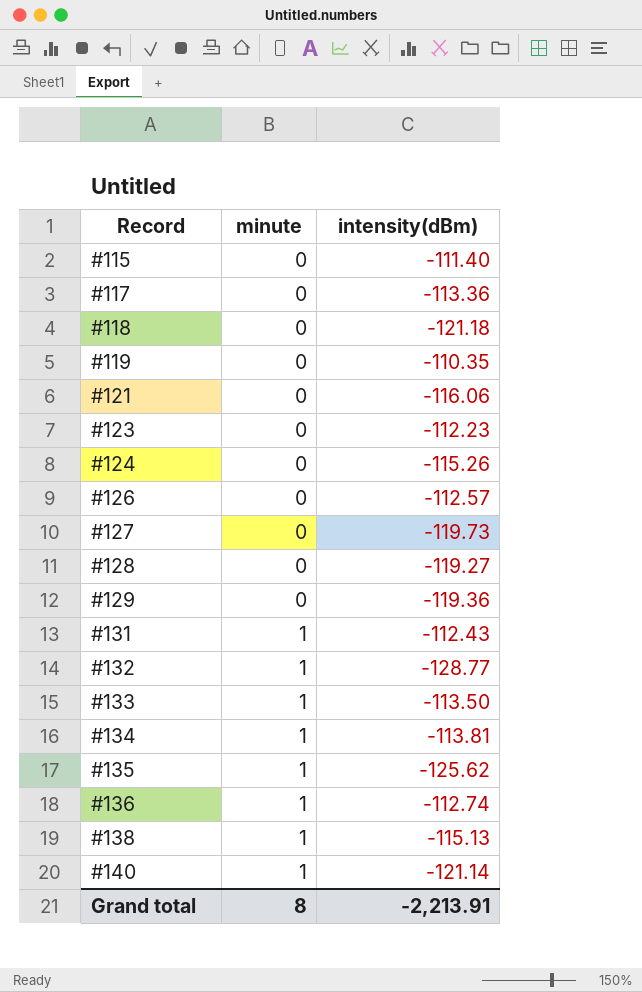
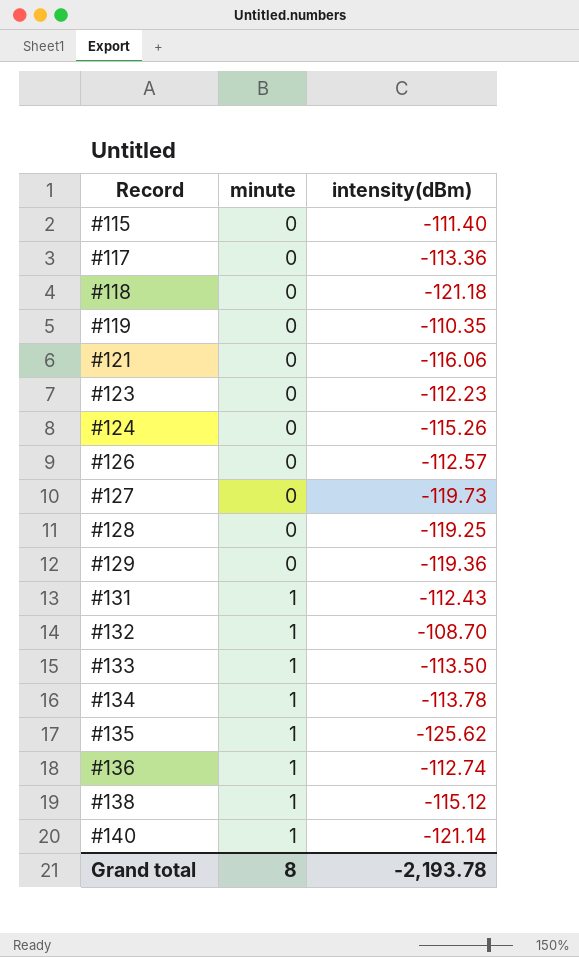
#128 | intensity(dBm): -119.27 -> -119.25
#132 | intensity(dBm): -128.77 -> -108.70
#134 | intensity(dBm): -113.81 -> -113.78
#138 | intensity(dBm): -115.13 -> -115.12
Grand total | intensity(dBm): -2,213.91 -> -2,193.78

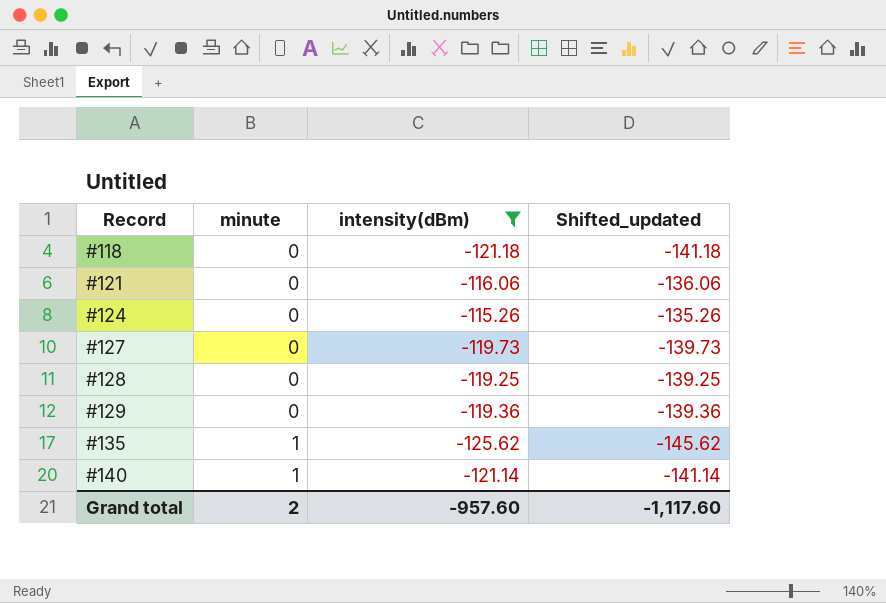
filter: none -> intensity(dBm) <= -115.26
column Shifted_updated | formula: none -> [intensity(dBm)] - 20
Grand total | minute: 8 -> 2
Grand total | intensity(dBm): -2,193.78 -> -957.60

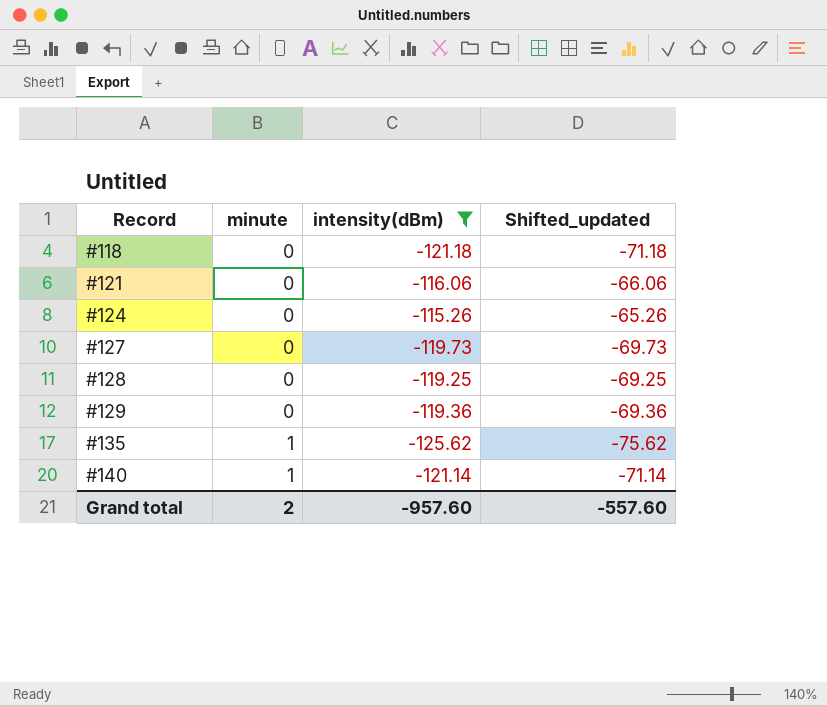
column Shifted_updated | formula: [intensity(dBm)] - 20 -> [intensity(dBm)] + 50
Grand total | Shifted_updated: -1,117.60 -> -557.60

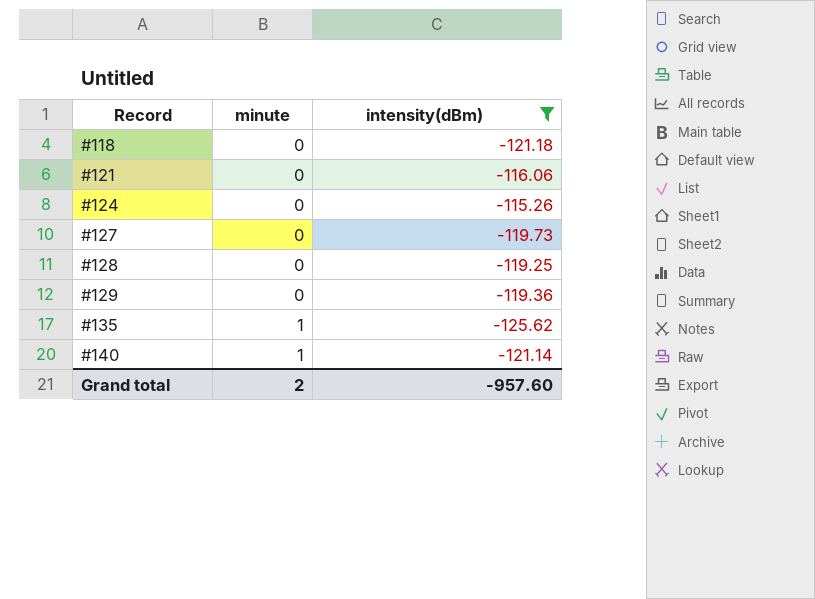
column Shifted_updated | formula: [intensity(dBm)] + 50 -> none

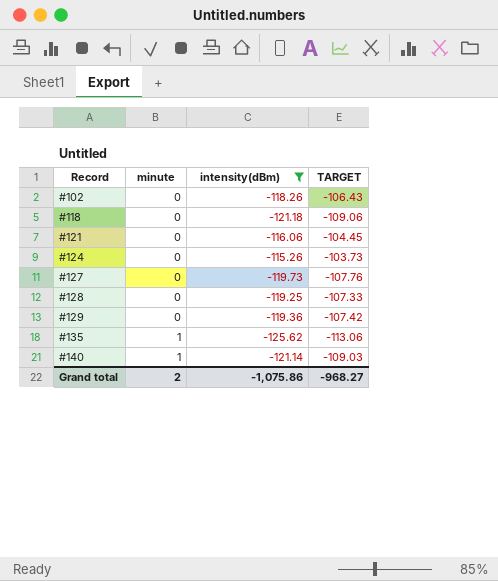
column TARGET | formula: none -> [intensity(dBm)] * 0.9
row #102: none -> 0 | -118.26 | -106.43
Grand total | intensity(dBm): -957.60 -> -1,075.86

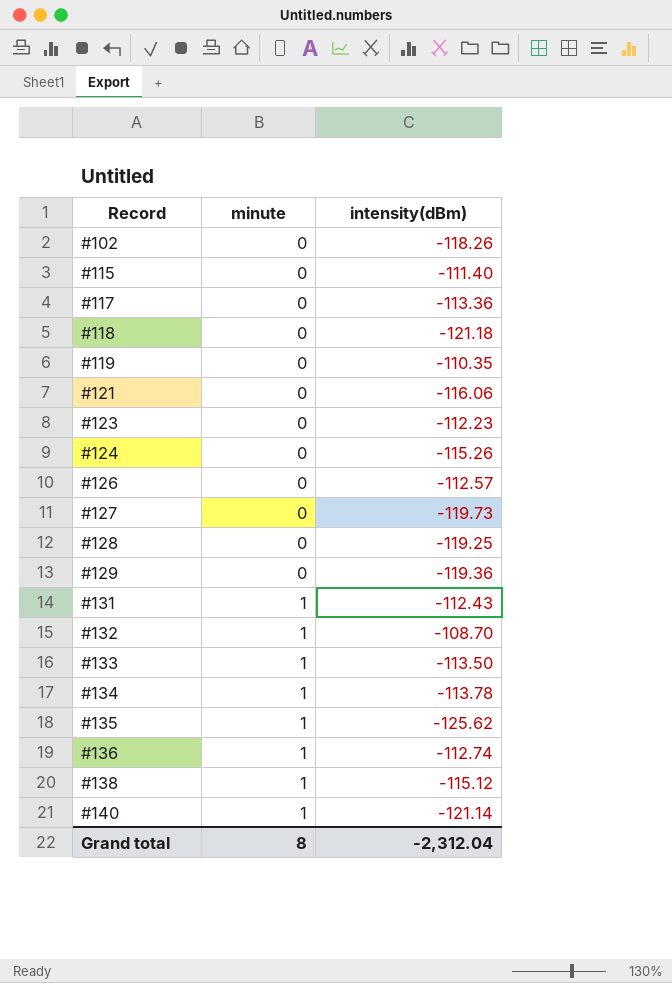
filter: intensity(dBm) <= -115.26 -> none
column TARGET | formula: [intensity(dBm)] * 0.9 -> none
Grand total | minute: 2 -> 8
Grand total | intensity(dBm): -1,075.86 -> -2,312.04

